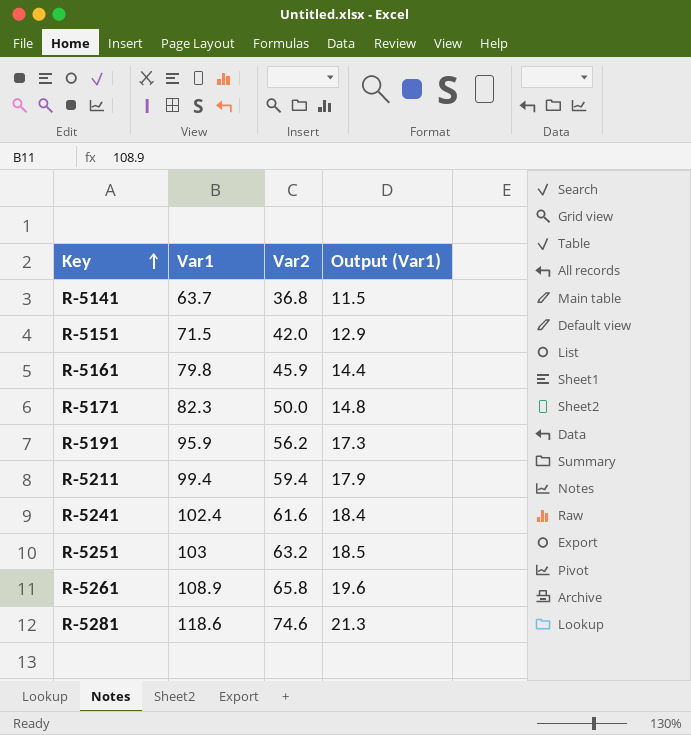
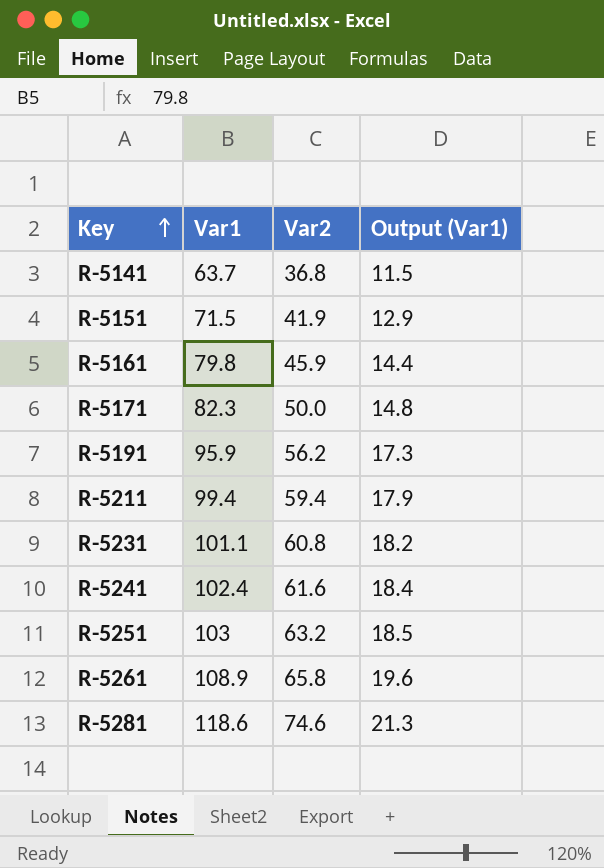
R-5151 | Var2: 42.0 -> 41.9
row R-5231: none -> 101.1 | 60.8 | 18.2

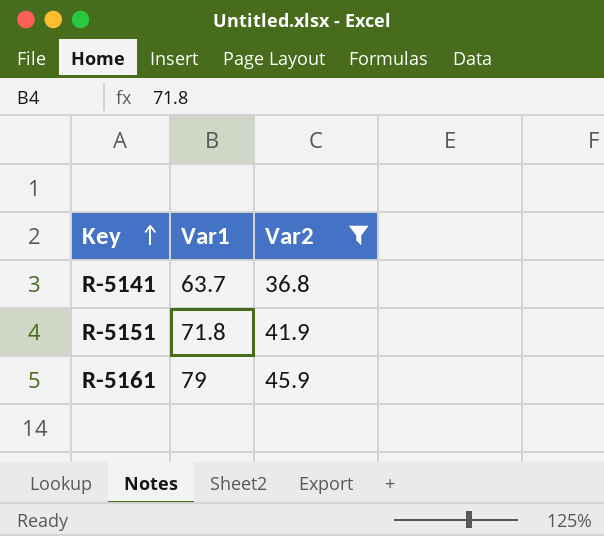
filter: none -> Var2 <= 45.9
column Output (Var1) | formula: [Var1] * 0.18 -> none
R-5151 | Var1: 71.5 -> 71.8
R-5161 | Var1: 79.8 -> 79

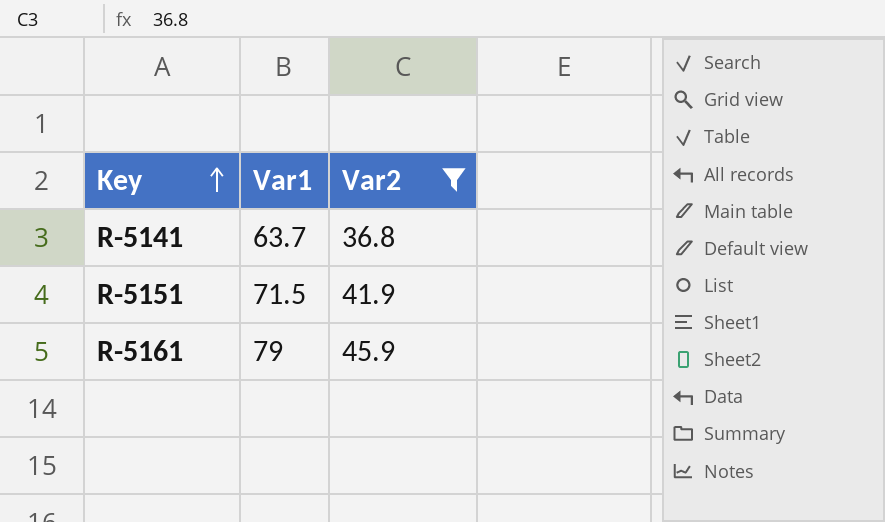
R-5151 | Var1: 71.8 -> 71.5

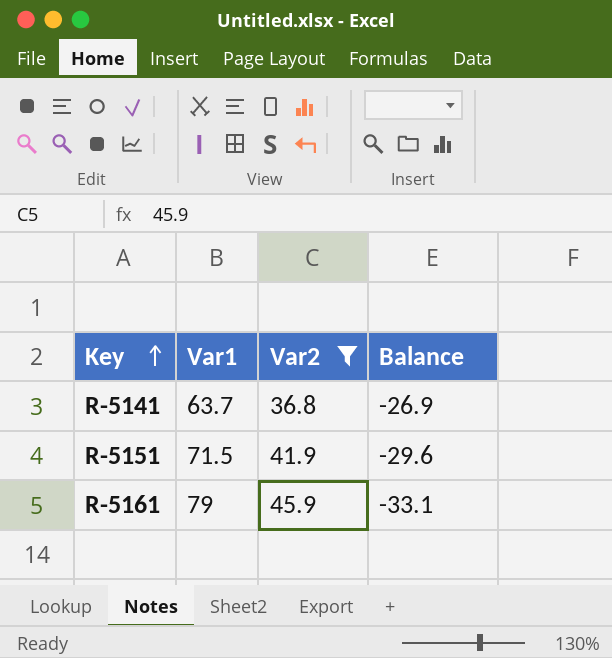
column Balance | formula: none -> [Var2] - [Var1]

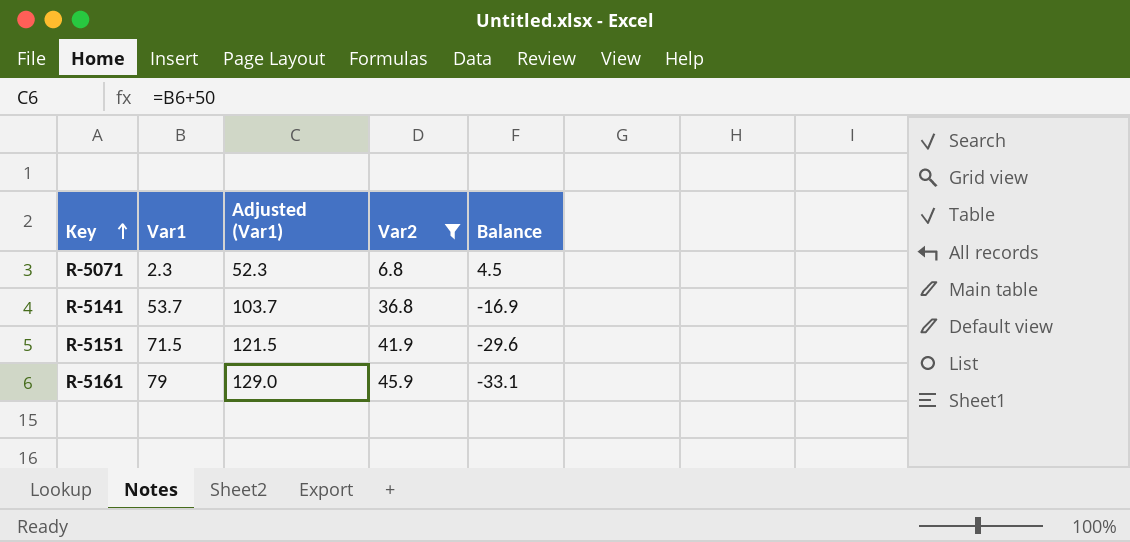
column Adjusted (Var1) | formula: none -> [Var1] + 50
row R-5071: none -> 2.3 | 52.3 | 6.8 | 4.5
R-5141 | Var1: 63.7 -> 53.7
R-5141 | Balance: -26.9 -> -16.9

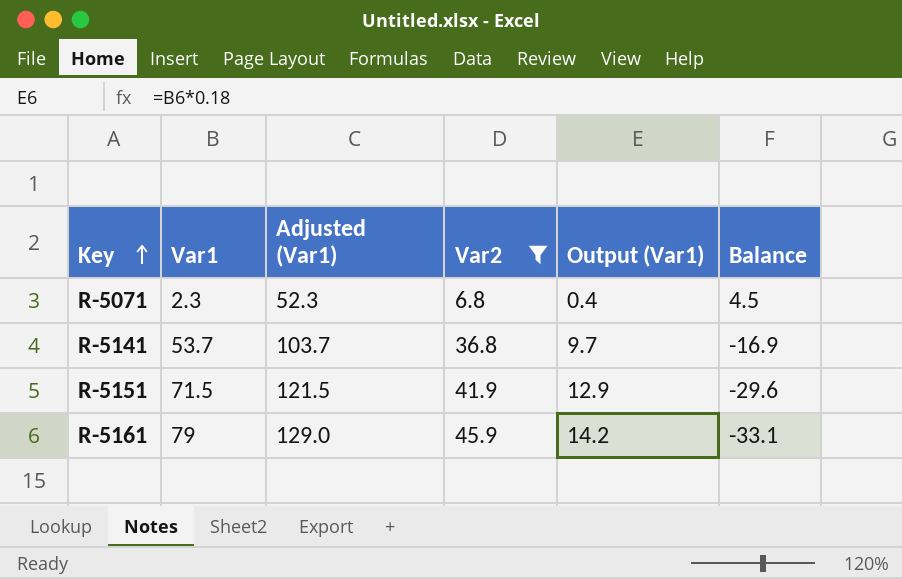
column Output (Var1) | formula: none -> [Var1] * 0.18

